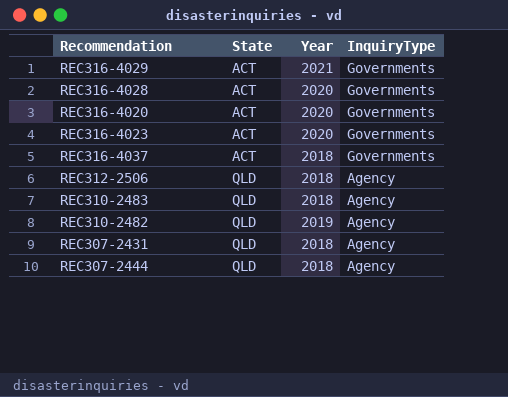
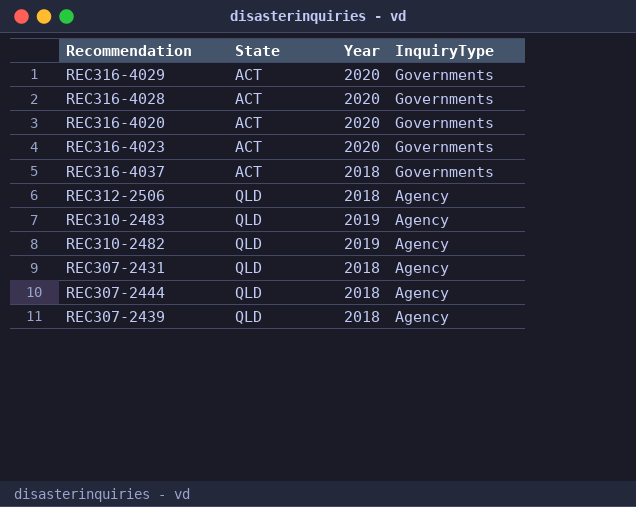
REC316-4029 | Year: 2021 -> 2020
REC310-2483 | Year: 2018 -> 2019
row REC307-2439: none -> QLD | 2018 | Agency

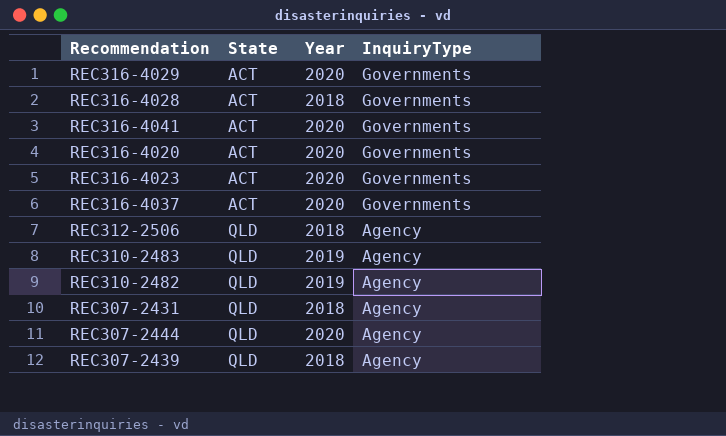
REC316-4028 | Year: 2020 -> 2018
row REC316-4041: none -> ACT | 2020 | Governments
REC316-4037 | Year: 2018 -> 2020
REC307-2444 | Year: 2018 -> 2020

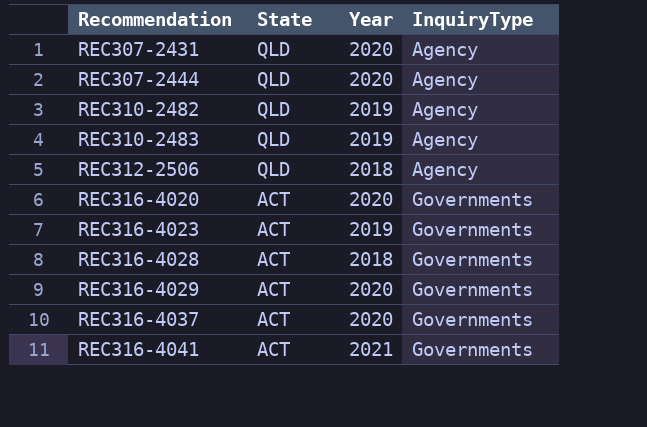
row order: State ascending -> Recommendation ascending
row REC307-2439: QLD | 2018 | Agency -> none
REC307-2431 | Year: 2018 -> 2020
REC316-4023 | Year: 2020 -> 2019
REC316-4041 | Year: 2020 -> 2021

